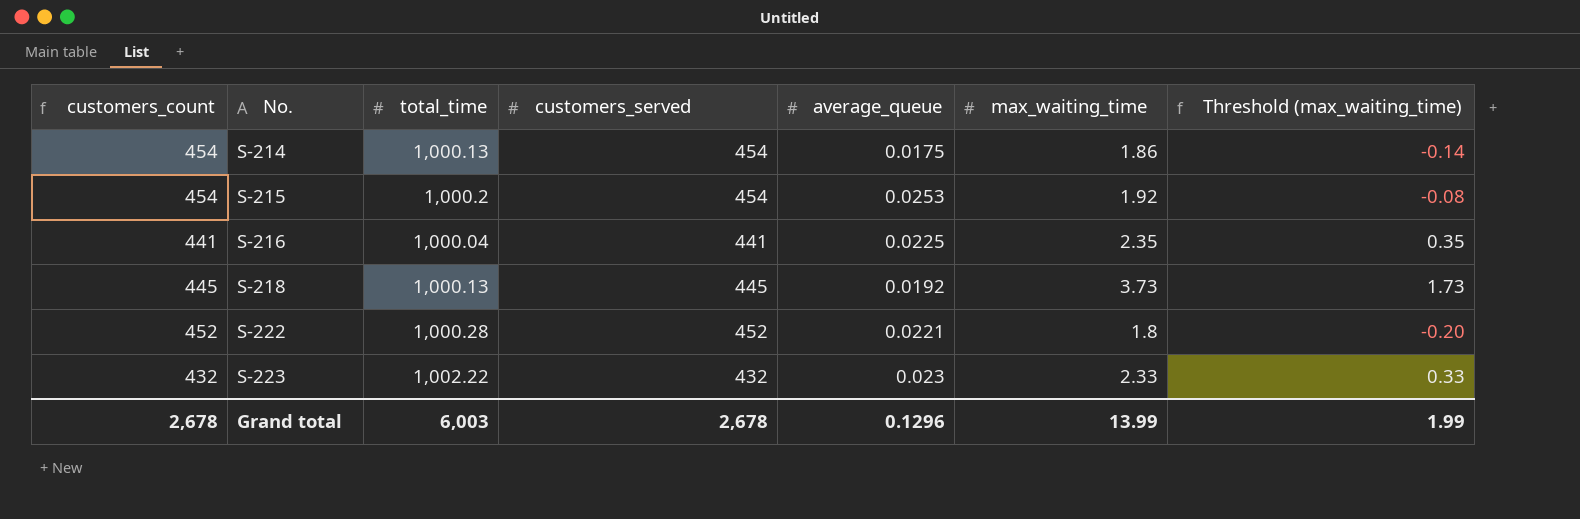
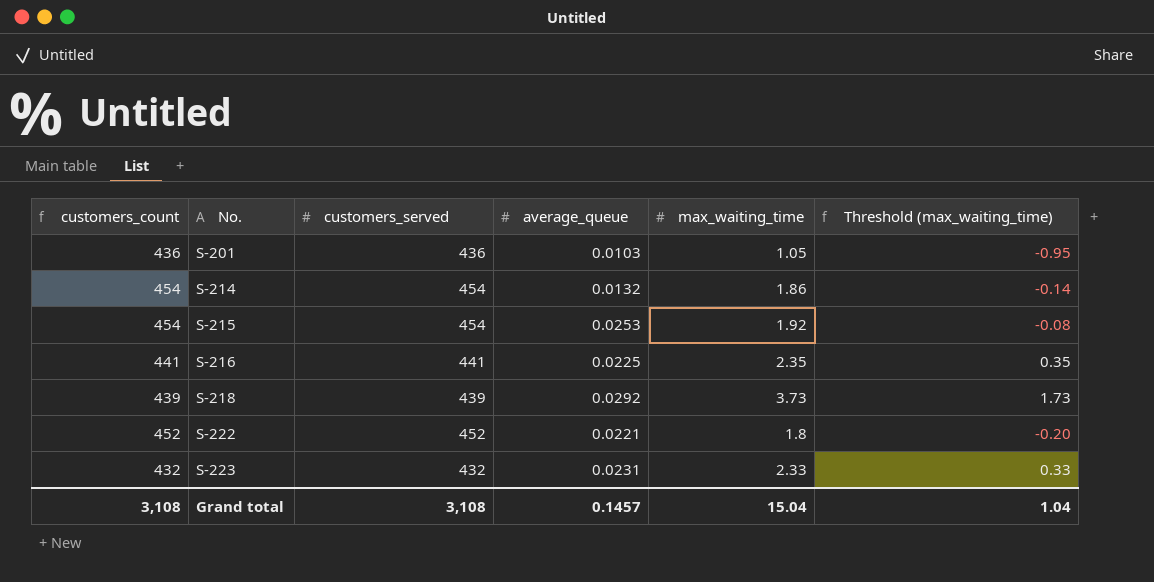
column total_time | position: 3 -> none
row S-201: none -> 436 | 436 | 0.0103 | 1.05 | -0.95
S-214 | average_queue: 0.0175 -> 0.0132
S-218 | customers_count: 445 -> 439
S-218 | customers_served: 445 -> 439
S-218 | average_queue: 0.0192 -> 0.0292
S-223 | average_queue: 0.023 -> 0.0231
Grand total | customers_count: 2,678 -> 3,108
Grand total | customers_served: 2,678 -> 3,108
Grand total | average_queue: 0.1296 -> 0.1457
Grand total | max_waiting_time: 13.99 -> 15.04
Grand total | Threshold (max_waiting_time): 1.99 -> 1.04

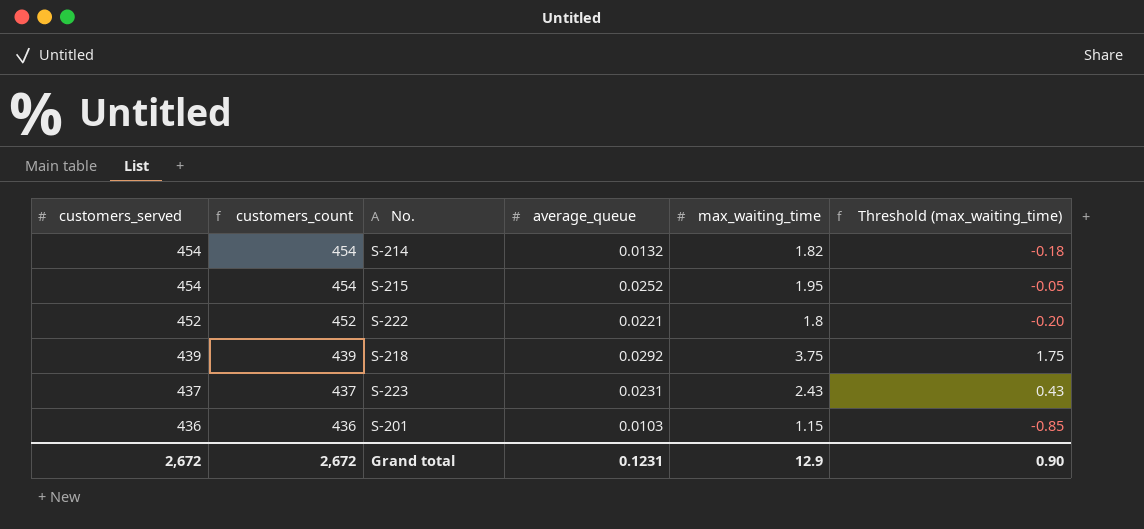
row order: No. ascending -> customers_served descending
column customers_served | position: 3 -> 1
row S-216: 441 | 441 | 0.0225 | 2.35 | 0.35 -> none
S-214 | max_waiting_time: 1.86 -> 1.82
S-214 | Threshold (max_waiting_time): -0.14 -> -0.18
S-215 | average_queue: 0.0253 -> 0.0252
S-215 | max_waiting_time: 1.92 -> 1.95
S-215 | Threshold (max_waiting_time): -0.08 -> -0.05
S-218 | max_waiting_time: 3.73 -> 3.75
S-218 | Threshold (max_waiting_time): 1.73 -> 1.75
S-223 | customers_served: 432 -> 437
S-223 | customers_count: 432 -> 437
S-223 | max_waiting_time: 2.33 -> 2.43
S-223 | Threshold (max_waiting_time): 0.33 -> 0.43
S-201 | max_waiting_time: 1.05 -> 1.15
S-201 | Threshold (max_waiting_time): -0.95 -> -0.85
Grand total | customers_served: 3,108 -> 2,672
Grand total | customers_count: 3,108 -> 2,672
Grand total | average_queue: 0.1457 -> 0.1231
Grand total | max_waiting_time: 15.04 -> 12.9
Grand total | Threshold (max_waiting_time): 1.04 -> 0.90

